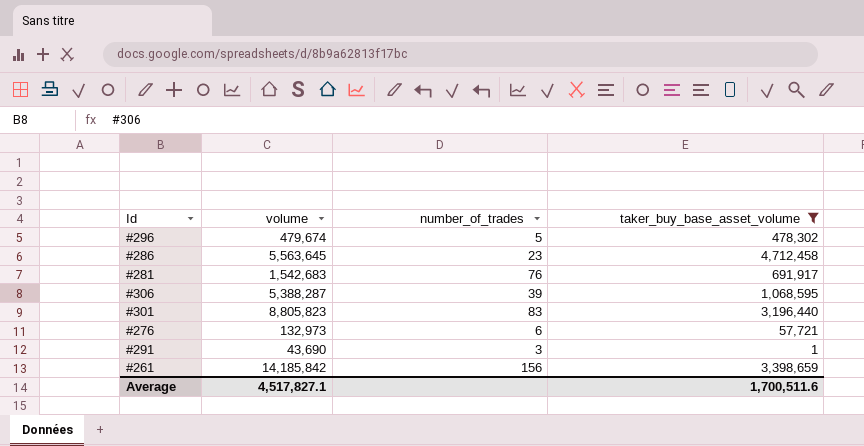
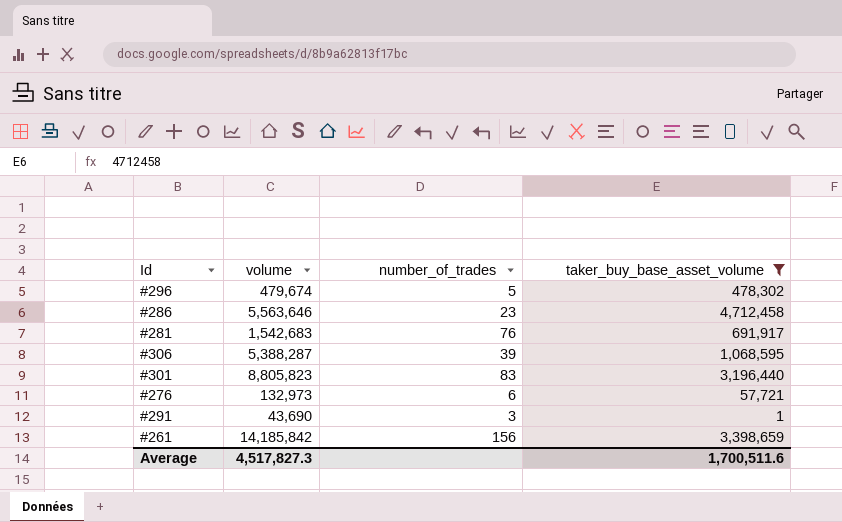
#286 | volume: 5,563,645 -> 5,563,646
Average | volume: 4,517,827.1 -> 4,517,827.3

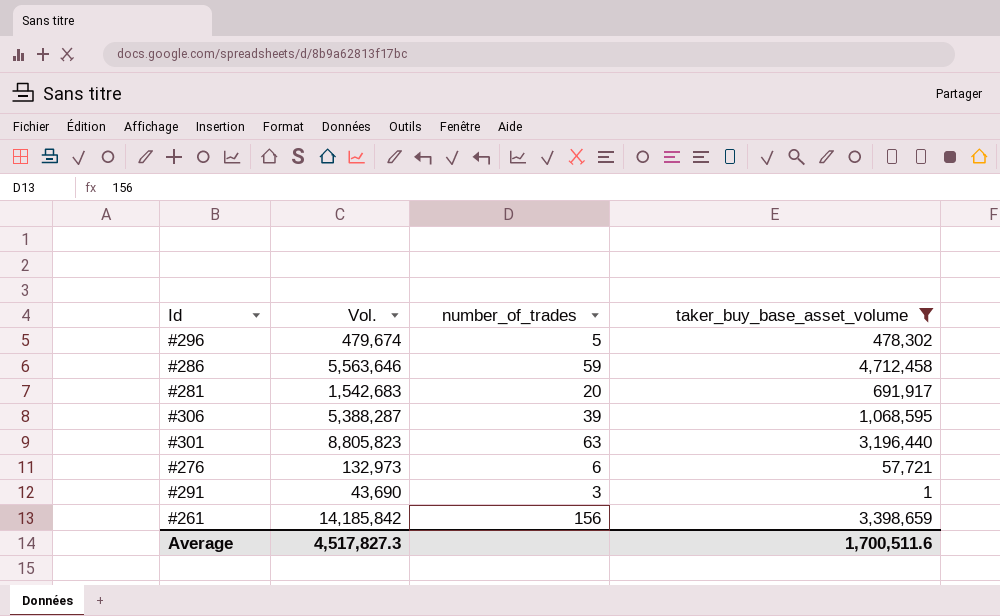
column name: volume -> Vol.
#286 | number_of_trades: 23 -> 59
#281 | number_of_trades: 76 -> 20
#301 | number_of_trades: 83 -> 63

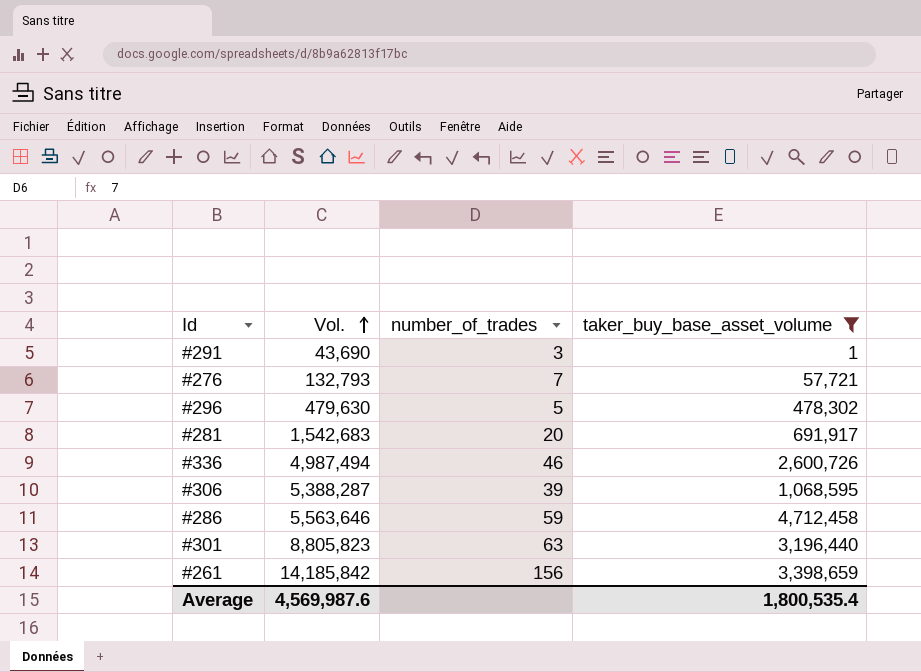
row order: none -> Vol. ascending
#276 | Vol.: 132,973 -> 132,793
#276 | number_of_trades: 6 -> 7
#296 | Vol.: 479,674 -> 479,630
row #336: none -> 4,987,494 | 46 | 2,600,726
Average | Vol.: 4,517,827.3 -> 4,569,987.6
Average | taker_buy_base_asset_volume: 1,700,511.6 -> 1,800,535.4

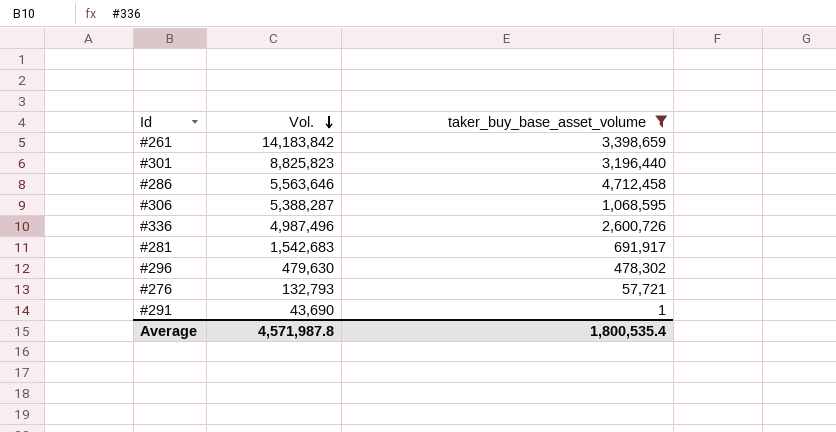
row order: Vol. ascending -> Vol. descending
column number_of_trades | position: 3 -> none
#261 | Vol.: 14,185,842 -> 14,183,842
#301 | Vol.: 8,805,823 -> 8,825,823
#336 | Vol.: 4,987,494 -> 4,987,496
Average | Vol.: 4,569,987.6 -> 4,571,987.8

